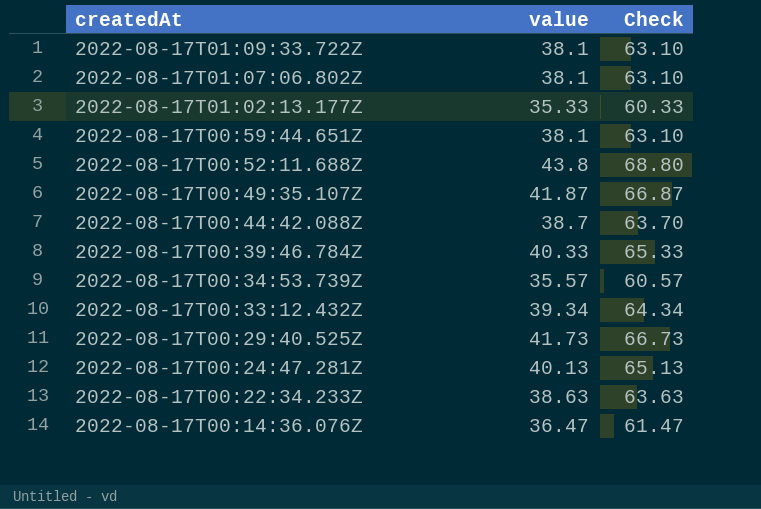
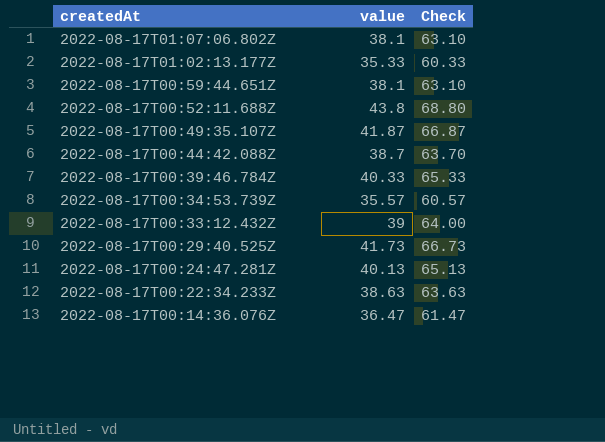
row 2022-08-17T01:09:33.722Z: 38.1 | 63.10 -> none
2022-08-17T00:33:12.432Z | value: 39.34 -> 39
2022-08-17T00:33:12.432Z | Check: 64.34 -> 64.00

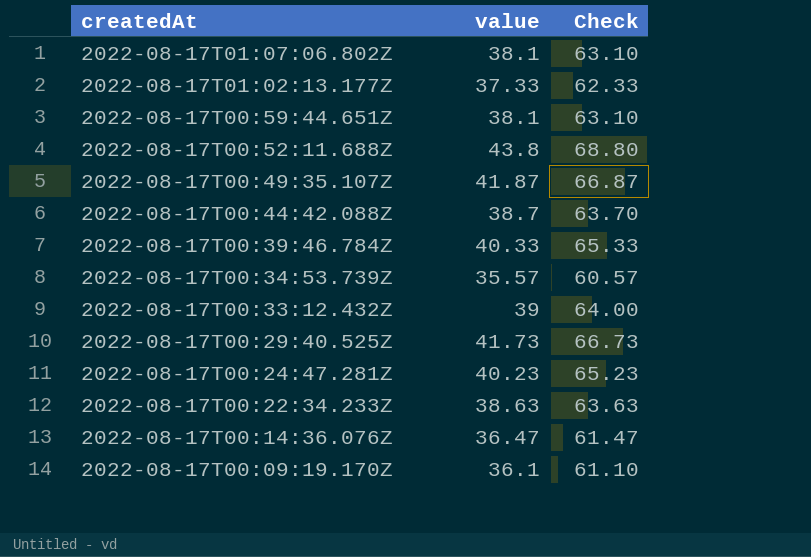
2022-08-17T01:02:13.177Z | value: 35.33 -> 37.33
2022-08-17T01:02:13.177Z | Check: 60.33 -> 62.33
2022-08-17T00:24:47.281Z | value: 40.13 -> 40.23
2022-08-17T00:24:47.281Z | Check: 65.13 -> 65.23
row 2022-08-17T00:09:19.170Z: none -> 36.1 | 61.10

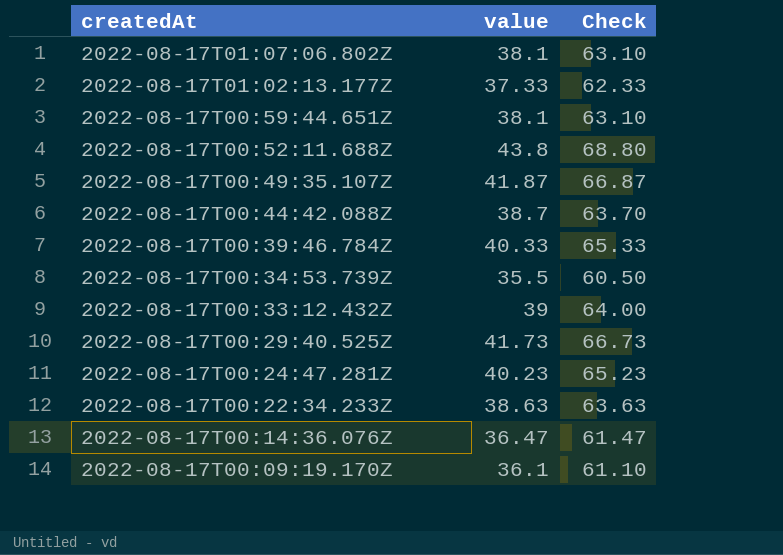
2022-08-17T00:34:53.739Z | value: 35.57 -> 35.5
2022-08-17T00:34:53.739Z | Check: 60.57 -> 60.50

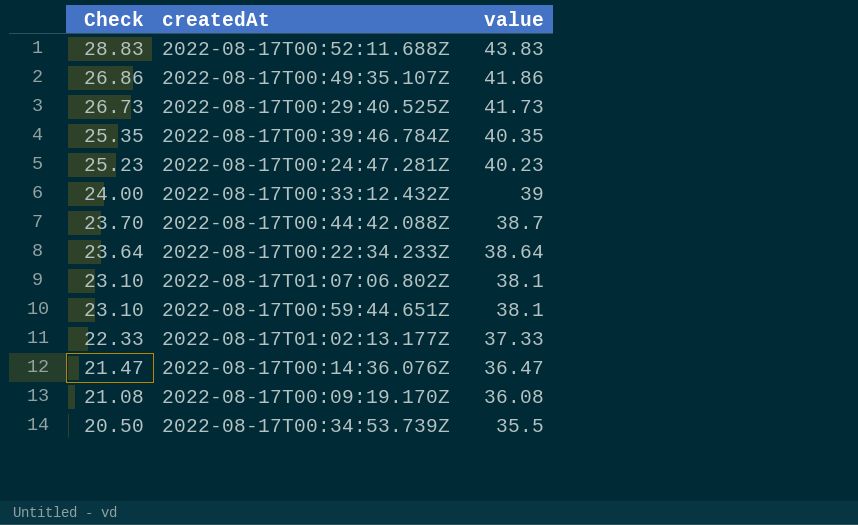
row order: createdAt descending -> Check descending
column Check | formula: [value] + 25 -> [value] - 15
column Check | position: 3 -> 1
2022-08-17T00:52:11.688Z | value: 43.8 -> 43.83
2022-08-17T00:49:35.107Z | value: 41.87 -> 41.86
2022-08-17T00:39:46.784Z | value: 40.33 -> 40.35
2022-08-17T00:22:34.233Z | value: 38.63 -> 38.64
2022-08-17T00:09:19.170Z | value: 36.1 -> 36.08

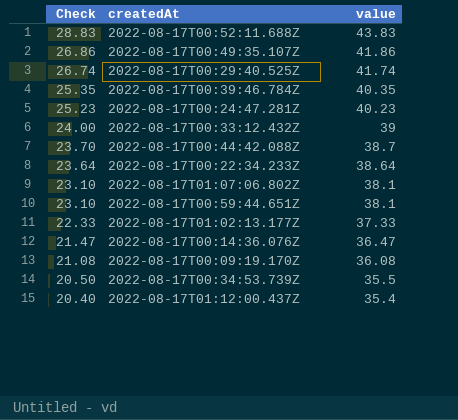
2022-08-17T00:29:40.525Z | Check: 26.73 -> 26.74
2022-08-17T00:29:40.525Z | value: 41.73 -> 41.74
row 2022-08-17T01:12:00.437Z: none -> 20.40 | 35.4

